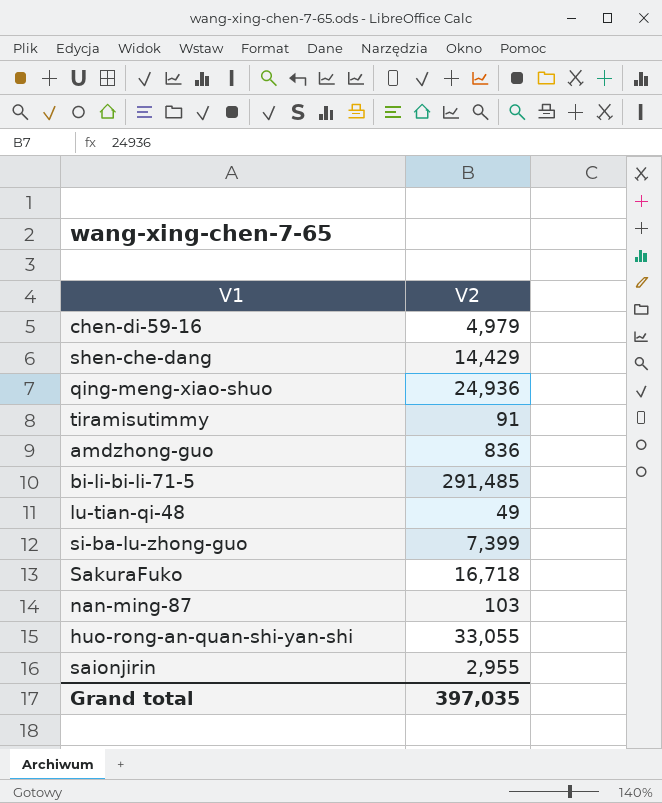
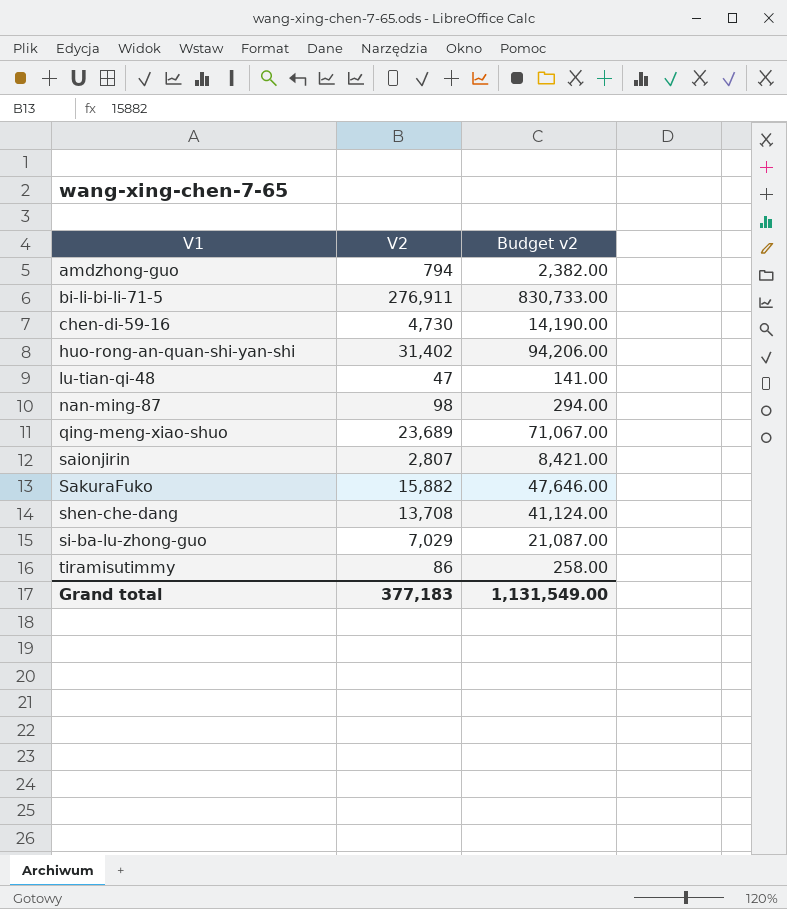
row order: none -> V1 ascending
column Budget v2 | formula: none -> [V2] * 3
amdzhong-guo | V2: 836 -> 794
bi-li-bi-li-71-5 | V2: 291,485 -> 276,911
chen-di-59-16 | V2: 4,979 -> 4,730
huo-rong-an-quan-shi-yan-shi | V2: 33,055 -> 31,402
lu-tian-qi-48 | V2: 49 -> 47
nan-ming-87 | V2: 103 -> 98
qing-meng-xiao-shuo | V2: 24,936 -> 23,689
saionjirin | V2: 2,955 -> 2,807
SakuraFuko | V2: 16,718 -> 15,882
shen-che-dang | V2: 14,429 -> 13,708
si-ba-lu-zhong-guo | V2: 7,399 -> 7,029
tiramisutimmy | V2: 91 -> 86
Grand total | V2: 397,035 -> 377,183

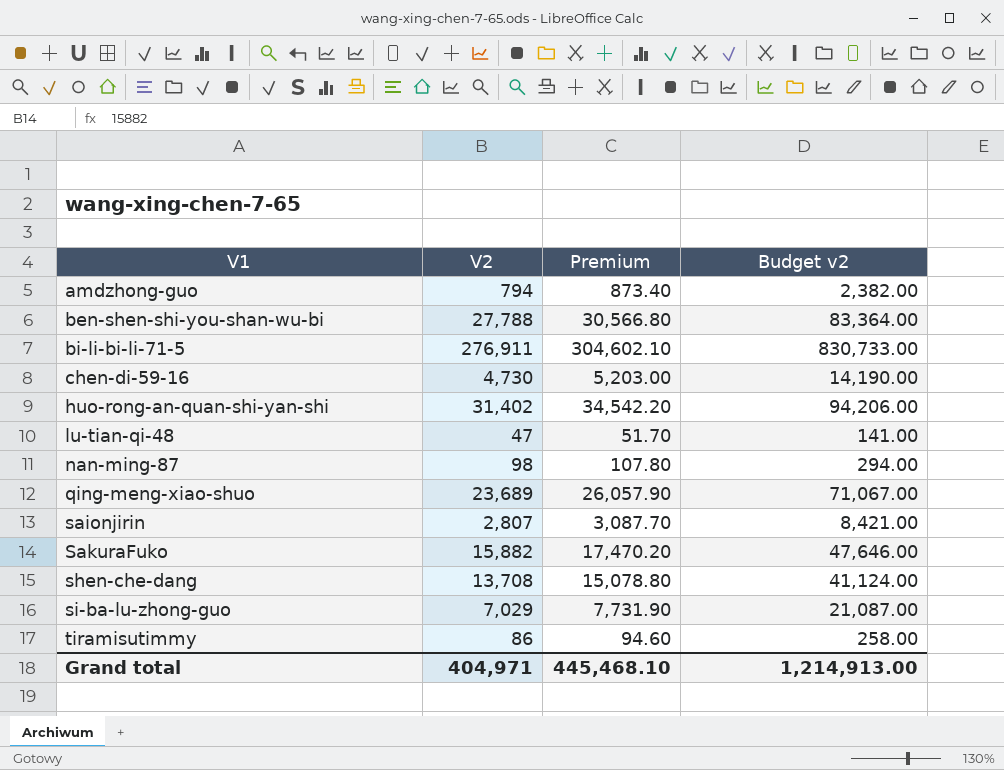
column Premium | formula: none -> [V2] * 1.1
row ben-shen-shi-you-shan-wu-bi: none -> 27,788 | 30,566.80 | 83,364.00
Grand total | V2: 377,183 -> 404,971
Grand total | Budget v2: 1,131,549.00 -> 1,214,913.00

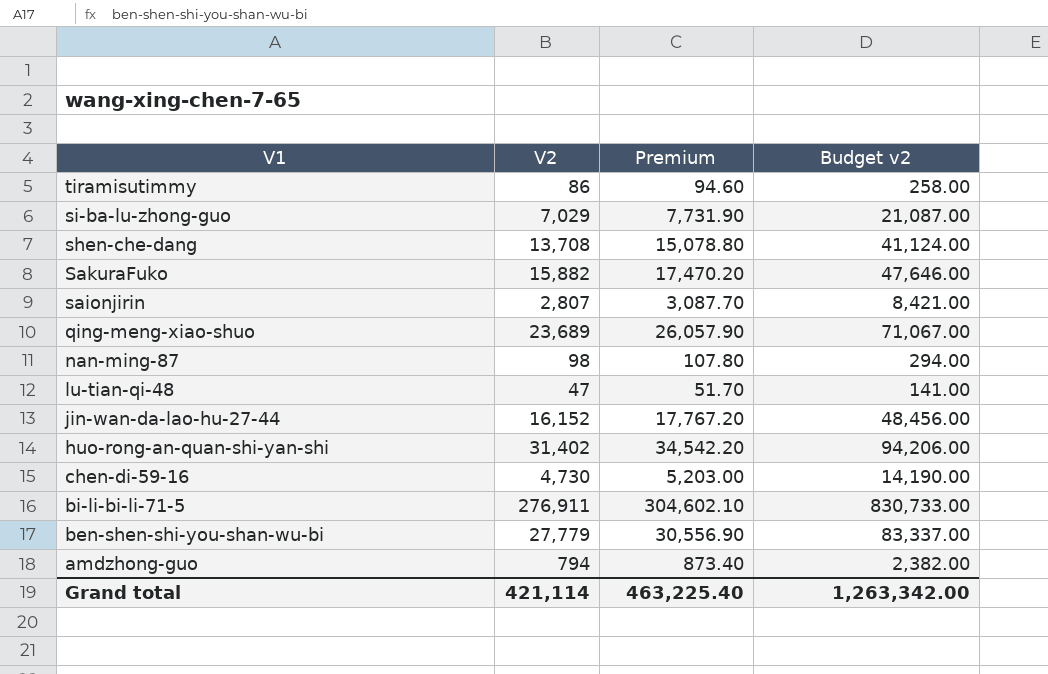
row order: V1 ascending -> V1 descending
row jin-wan-da-lao-hu-27-44: none -> 16,152 | 17,767.20 | 48,456.00
ben-shen-shi-you-shan-wu-bi | V2: 27,788 -> 27,779
ben-shen-shi-you-shan-wu-bi | Premium: 30,566.80 -> 30,556.90
ben-shen-shi-you-shan-wu-bi | Budget v2: 83,364.00 -> 83,337.00
Grand total | V2: 404,971 -> 421,114
Grand total | Premium: 445,468.10 -> 463,225.40
Grand total | Budget v2: 1,214,913.00 -> 1,263,342.00

